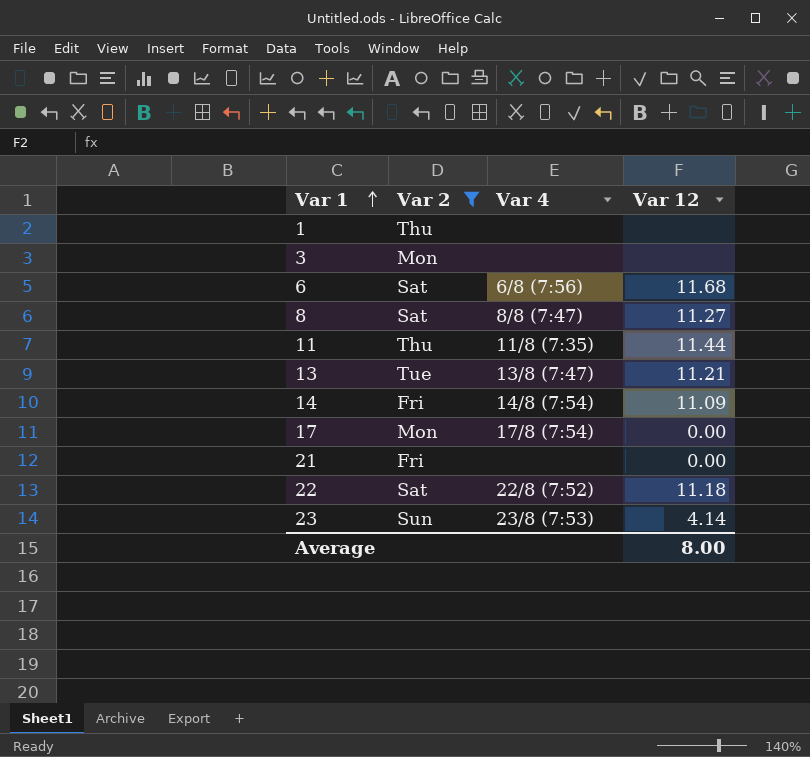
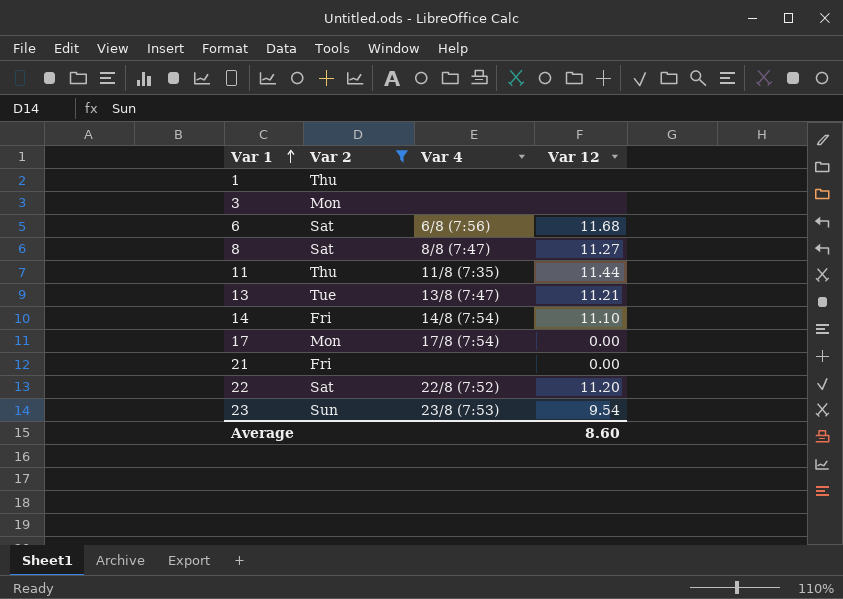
14 | Var 12: 11.09 -> 11.10
22 | Var 12: 11.18 -> 11.20
23 | Var 12: 4.14 -> 9.54
Average | Var 12: 8.00 -> 8.60

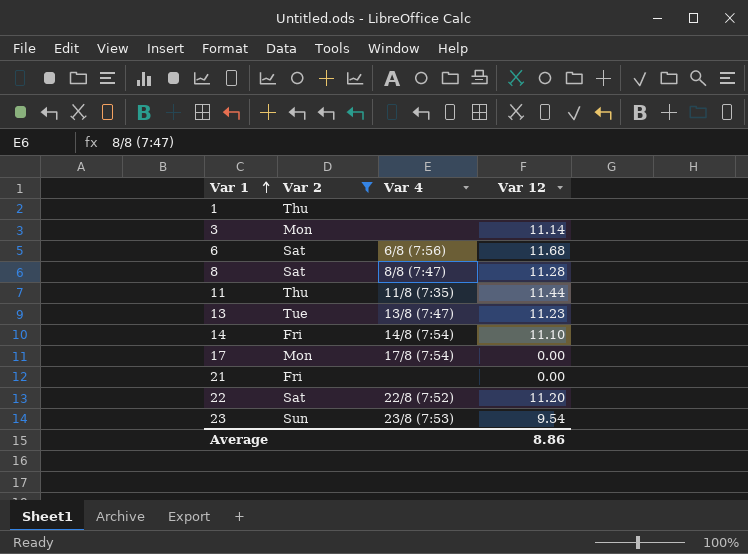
3 | Var 12: none -> 11.14
8 | Var 12: 11.27 -> 11.28
13 | Var 12: 11.21 -> 11.23
Average | Var 12: 8.60 -> 8.86

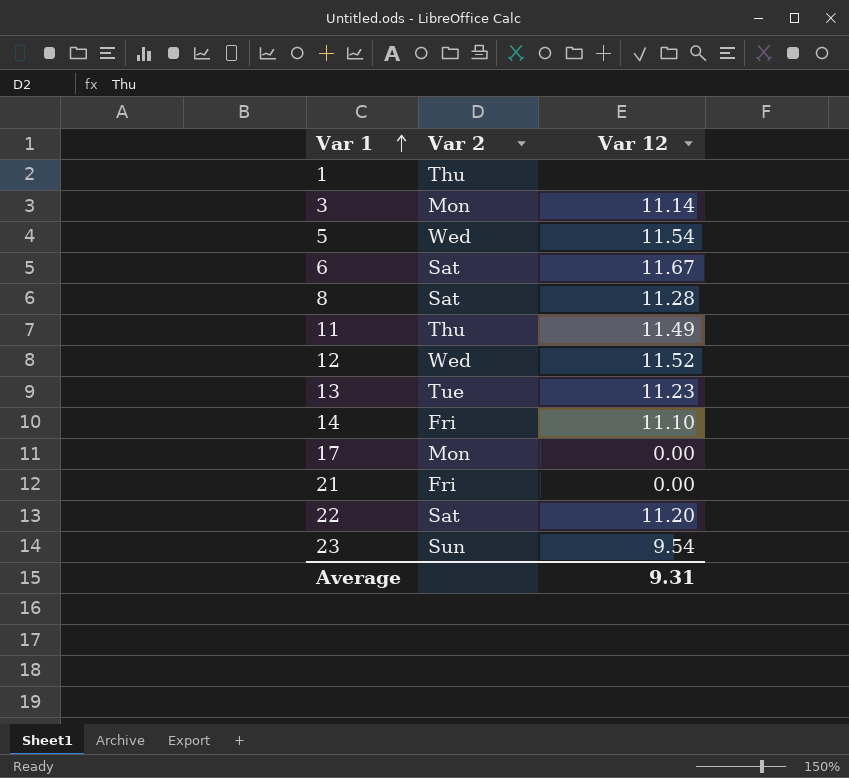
filter: Var 2 != Wed -> none
column Var 4 | position: 3 -> none
6 | Var 12: 11.68 -> 11.67
11 | Var 12: 11.44 -> 11.49
Average | Var 12: 8.86 -> 9.31

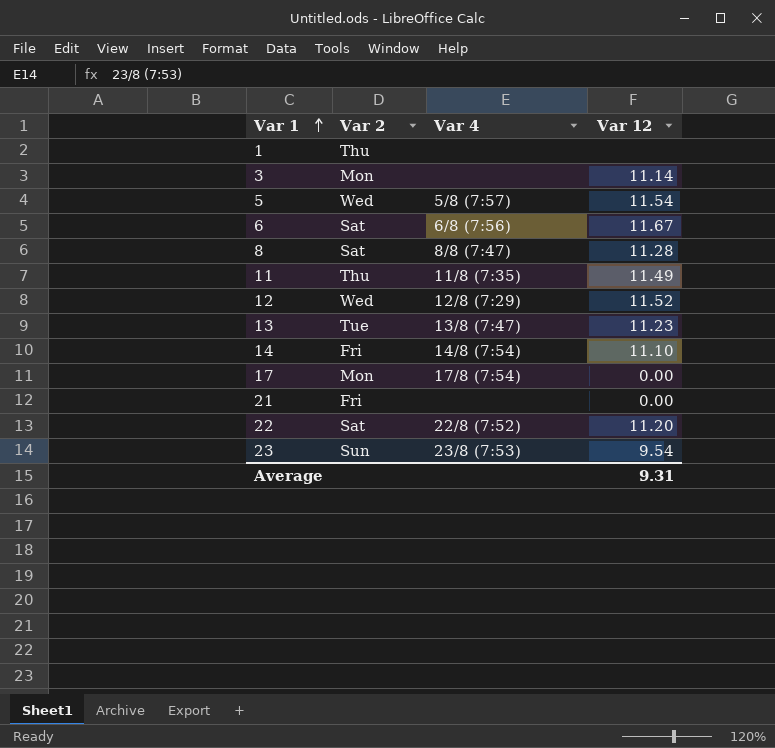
column Var 4 | position: none -> 3

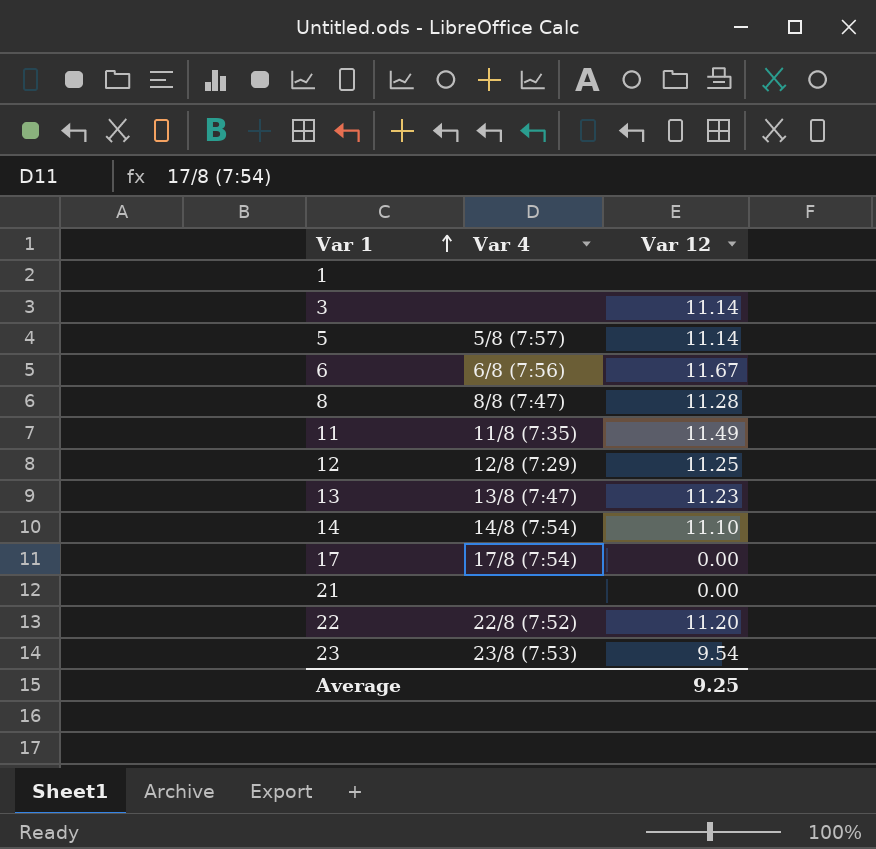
column Var 2 | position: 2 -> none
5 | Var 12: 11.54 -> 11.14
12 | Var 12: 11.52 -> 11.25
Average | Var 12: 9.31 -> 9.25

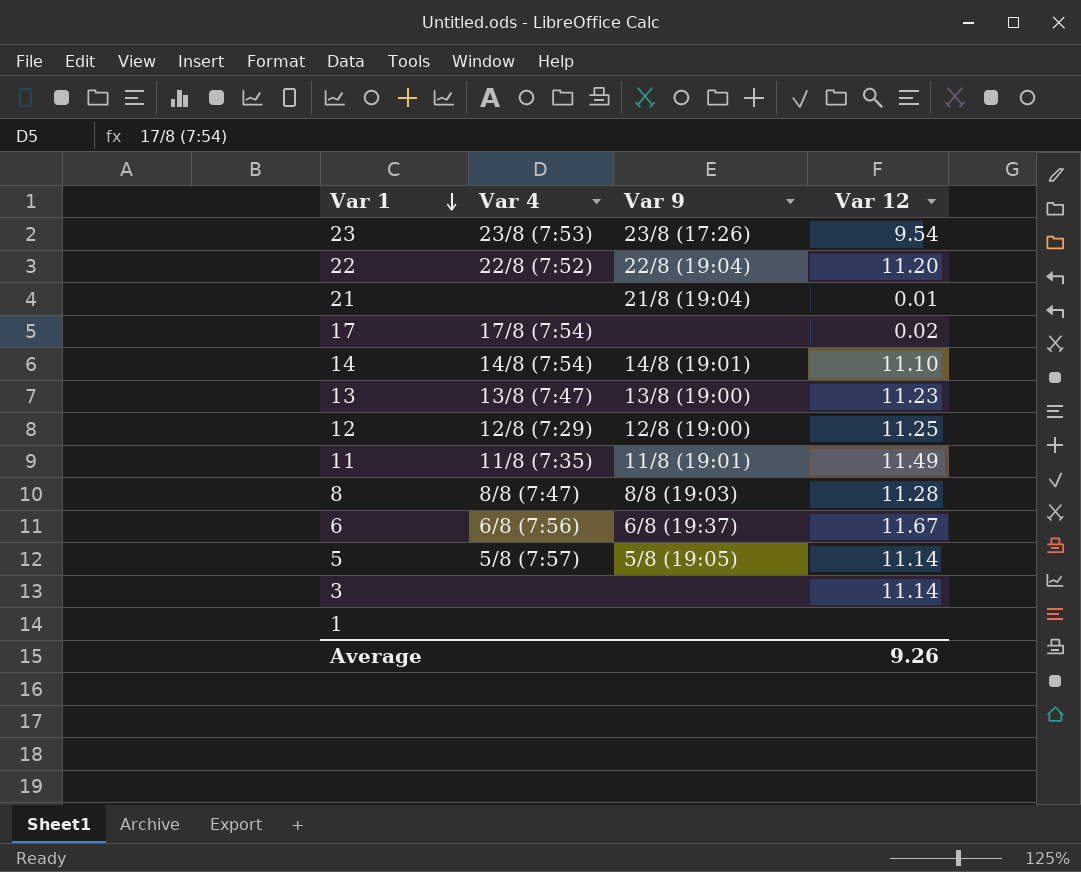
row order: Var 1 ascending -> Var 1 descending
column Var 9 | position: none -> 3
21 | Var 12: 0.00 -> 0.01
17 | Var 12: 0.00 -> 0.02
Average | Var 12: 9.25 -> 9.26

